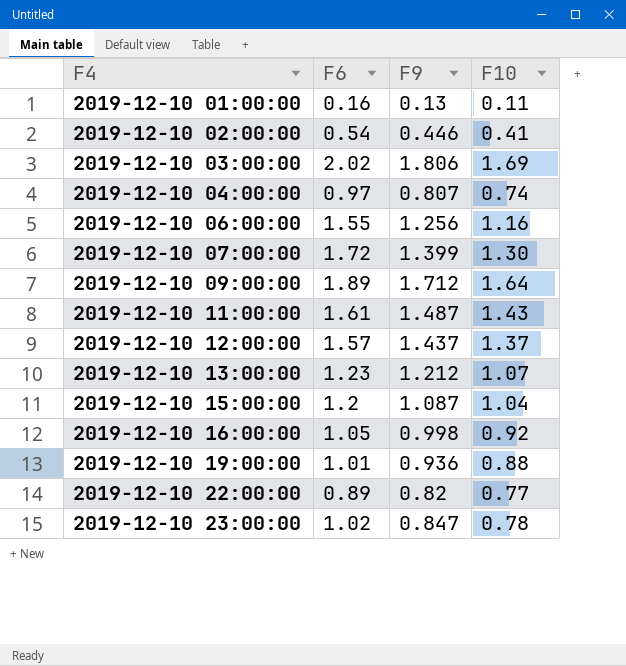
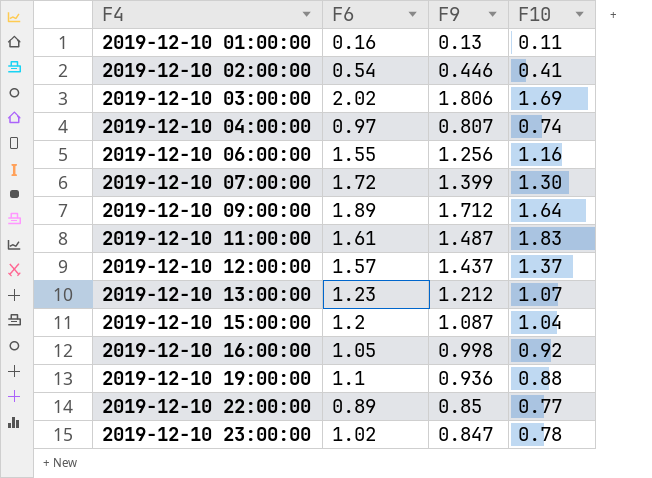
2019-12-10 11:00:00 | F10: 1.43 -> 1.83
2019-12-10 19:00:00 | F6: 1.01 -> 1.1
2019-12-10 22:00:00 | F9: 0.82 -> 0.85

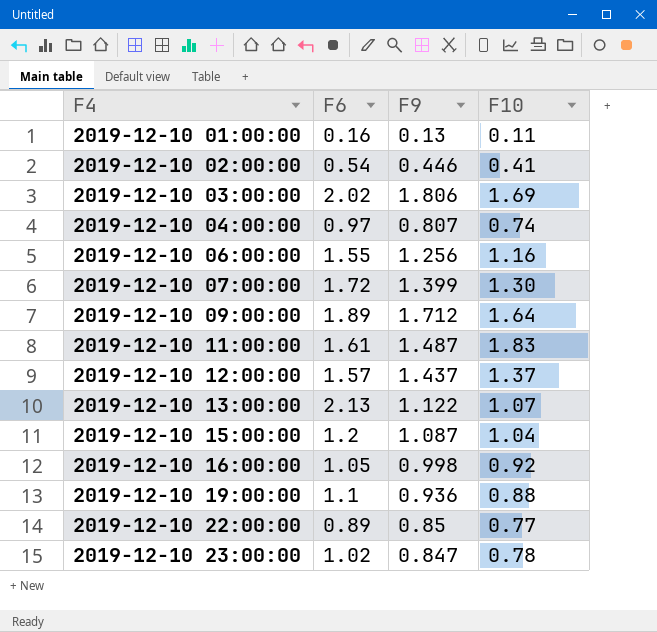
2019-12-10 13:00:00 | F6: 1.23 -> 2.13
2019-12-10 13:00:00 | F9: 1.212 -> 1.122

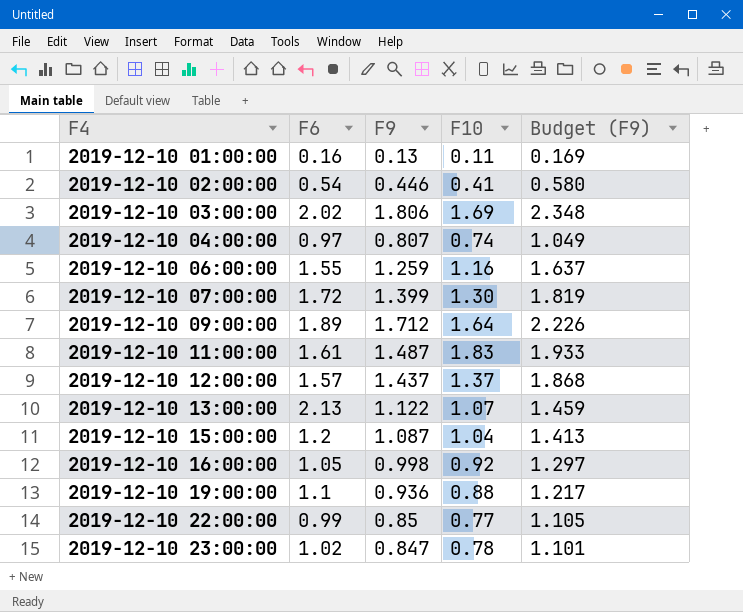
column Budget (F9) | formula: none -> [F9] * 1.3
2019-12-10 06:00:00 | F9: 1.256 -> 1.259
2019-12-10 22:00:00 | F6: 0.89 -> 0.99

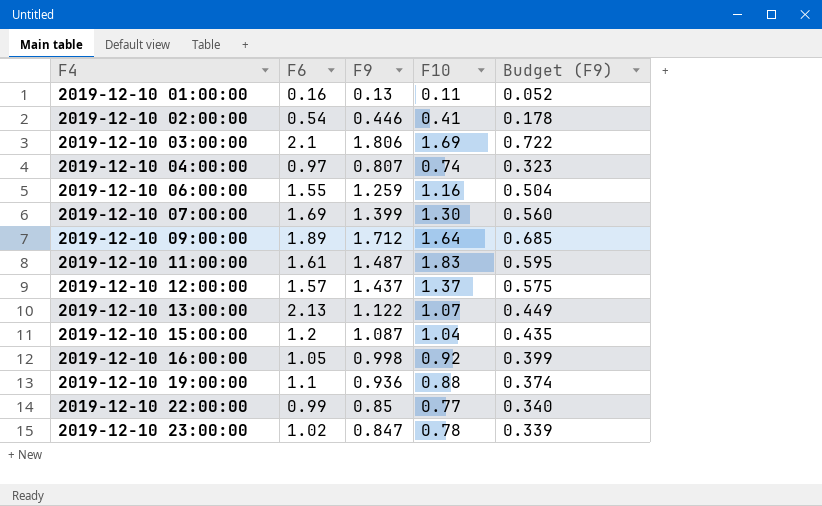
column Budget (F9) | formula: [F9] * 1.3 -> [F9] * 0.4
2019-12-10 03:00:00 | F6: 2.02 -> 2.1
2019-12-10 07:00:00 | F6: 1.72 -> 1.69

